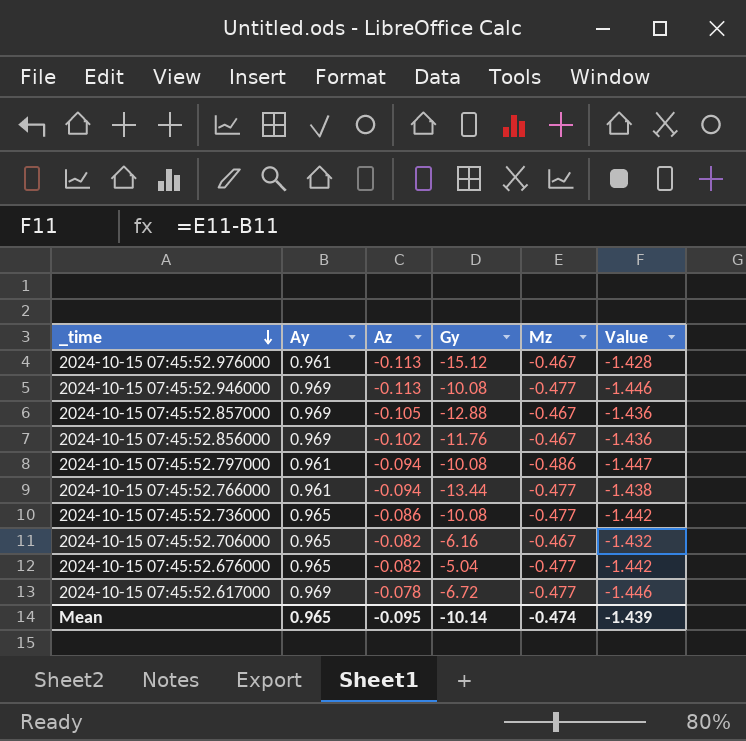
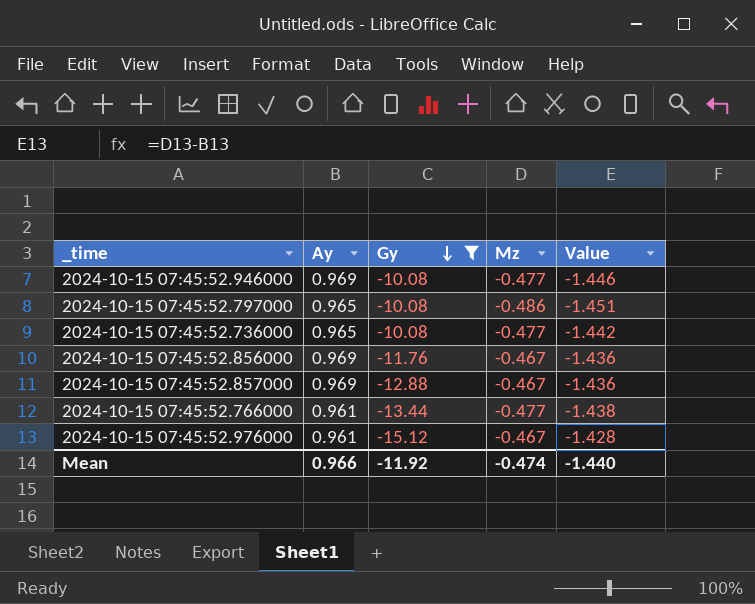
filter: none -> Gy <= -10.08
row order: _time descending -> Gy descending
column Az | position: 3 -> none
2024-10-15 07:45:52.797000 | Ay: 0.961 -> 0.965
2024-10-15 07:45:52.797000 | Value: -1.447 -> -1.451
Mean | Ay: 0.965 -> 0.966
Mean | Gy: -10.14 -> -11.92
Mean | Value: -1.439 -> -1.440

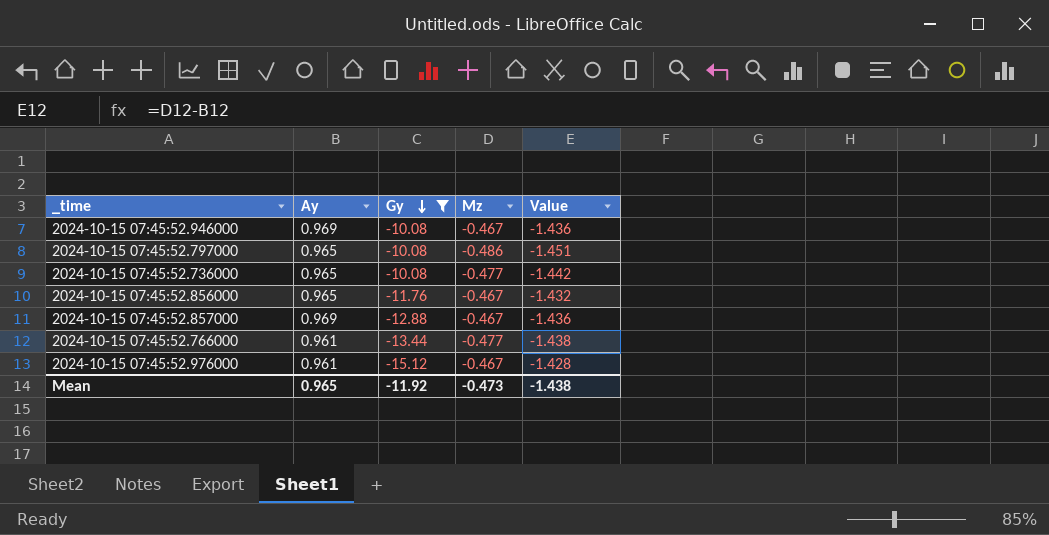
2024-10-15 07:45:52.946000 | Mz: -0.477 -> -0.467
2024-10-15 07:45:52.946000 | Value: -1.446 -> -1.436
2024-10-15 07:45:52.856000 | Ay: 0.969 -> 0.965
2024-10-15 07:45:52.856000 | Value: -1.436 -> -1.432
Mean | Ay: 0.966 -> 0.965
Mean | Mz: -0.474 -> -0.473
Mean | Value: -1.440 -> -1.438

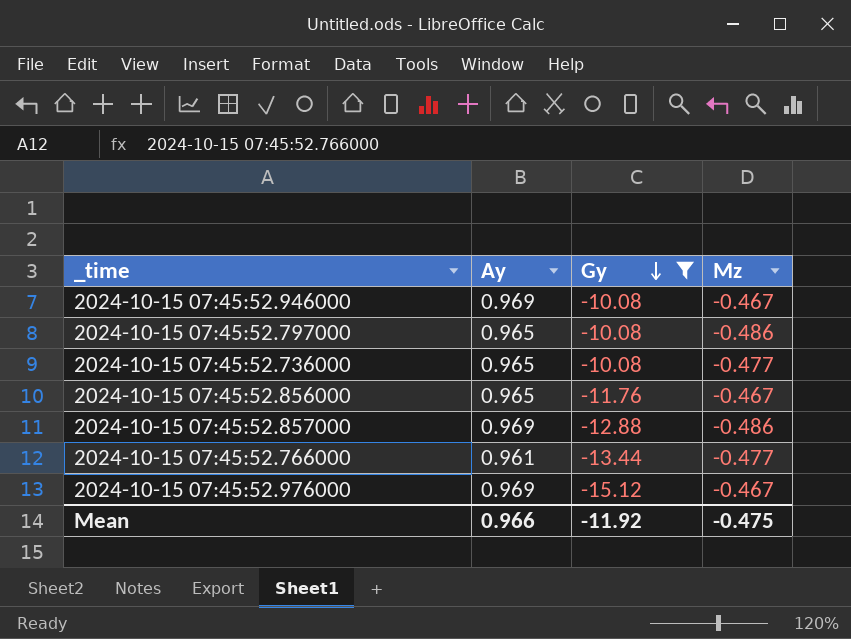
column Value | formula: [Mz] - [Ay] -> none
2024-10-15 07:45:52.857000 | Mz: -0.467 -> -0.486
2024-10-15 07:45:52.976000 | Ay: 0.961 -> 0.969
Mean | Ay: 0.965 -> 0.966
Mean | Mz: -0.473 -> -0.475

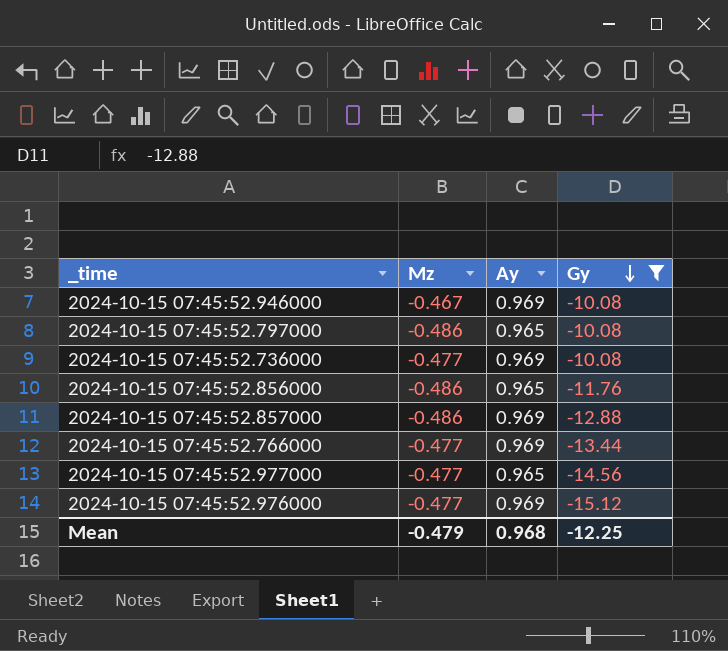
column Mz | position: 4 -> 2
2024-10-15 07:45:52.736000 | Ay: 0.965 -> 0.969
2024-10-15 07:45:52.856000 | Mz: -0.467 -> -0.486
2024-10-15 07:45:52.766000 | Ay: 0.961 -> 0.969
row 2024-10-15 07:45:52.977000: none -> -0.477 | 0.965 | -14.56
2024-10-15 07:45:52.976000 | Mz: -0.467 -> -0.477
Mean | Mz: -0.475 -> -0.479
Mean | Ay: 0.966 -> 0.968
Mean | Gy: -11.92 -> -12.25

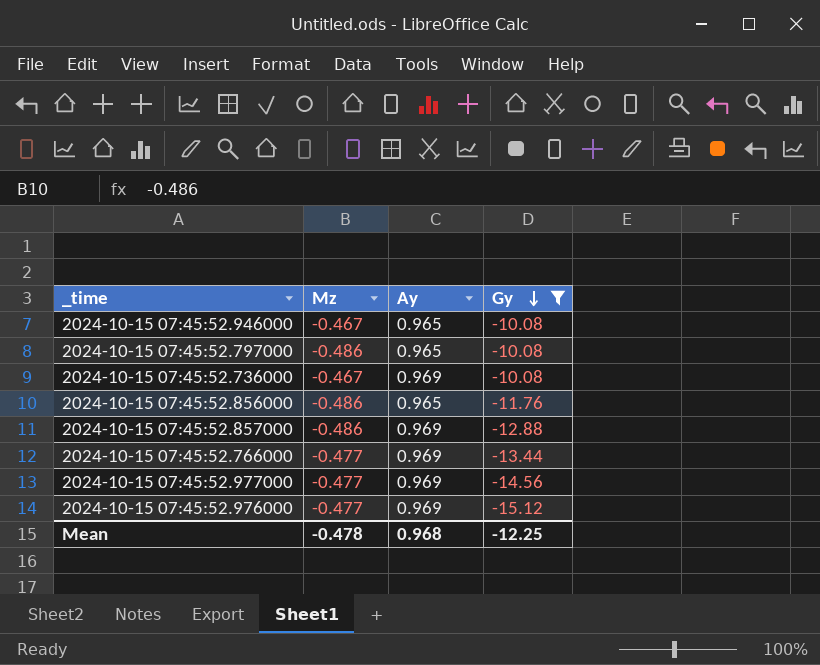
2024-10-15 07:45:52.946000 | Ay: 0.969 -> 0.965
2024-10-15 07:45:52.736000 | Mz: -0.477 -> -0.467
2024-10-15 07:45:52.977000 | Ay: 0.965 -> 0.969
Mean | Mz: -0.479 -> -0.478

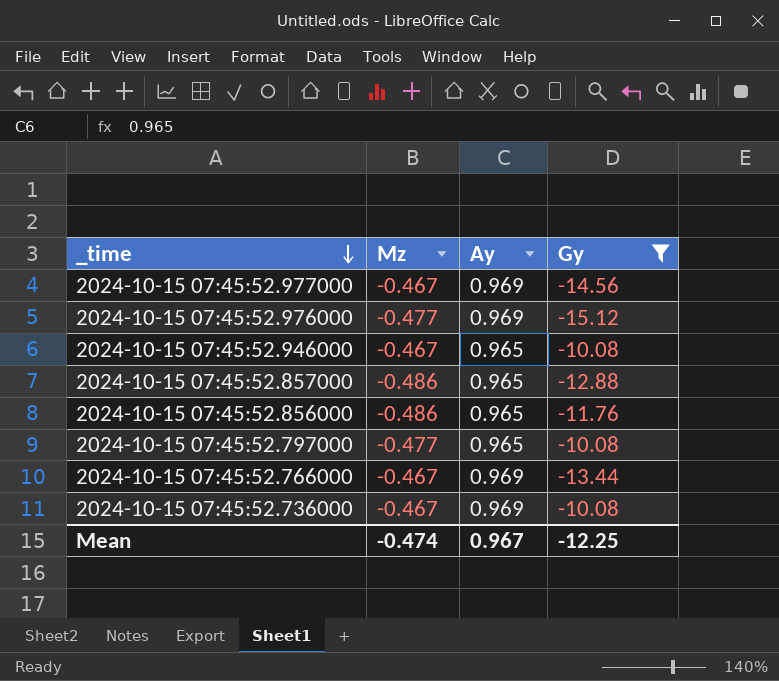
row order: Gy descending -> _time descending
2024-10-15 07:45:52.977000 | Mz: -0.477 -> -0.467
2024-10-15 07:45:52.857000 | Ay: 0.969 -> 0.965
2024-10-15 07:45:52.797000 | Mz: -0.486 -> -0.477
2024-10-15 07:45:52.766000 | Mz: -0.477 -> -0.467
Mean | Mz: -0.478 -> -0.474
Mean | Ay: 0.968 -> 0.967

